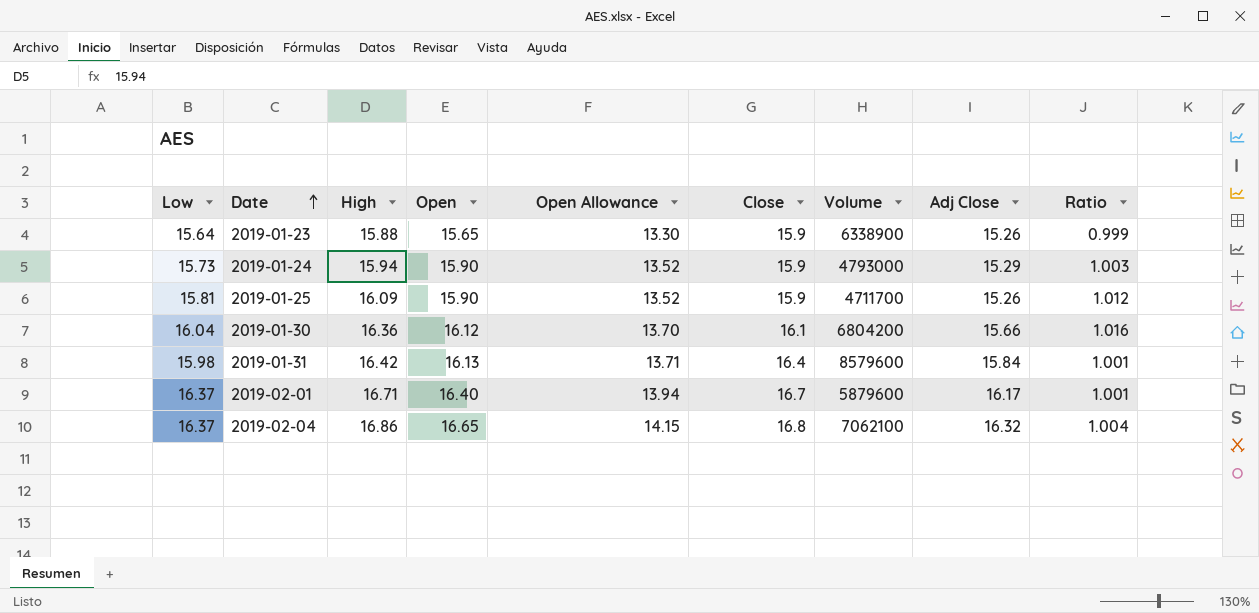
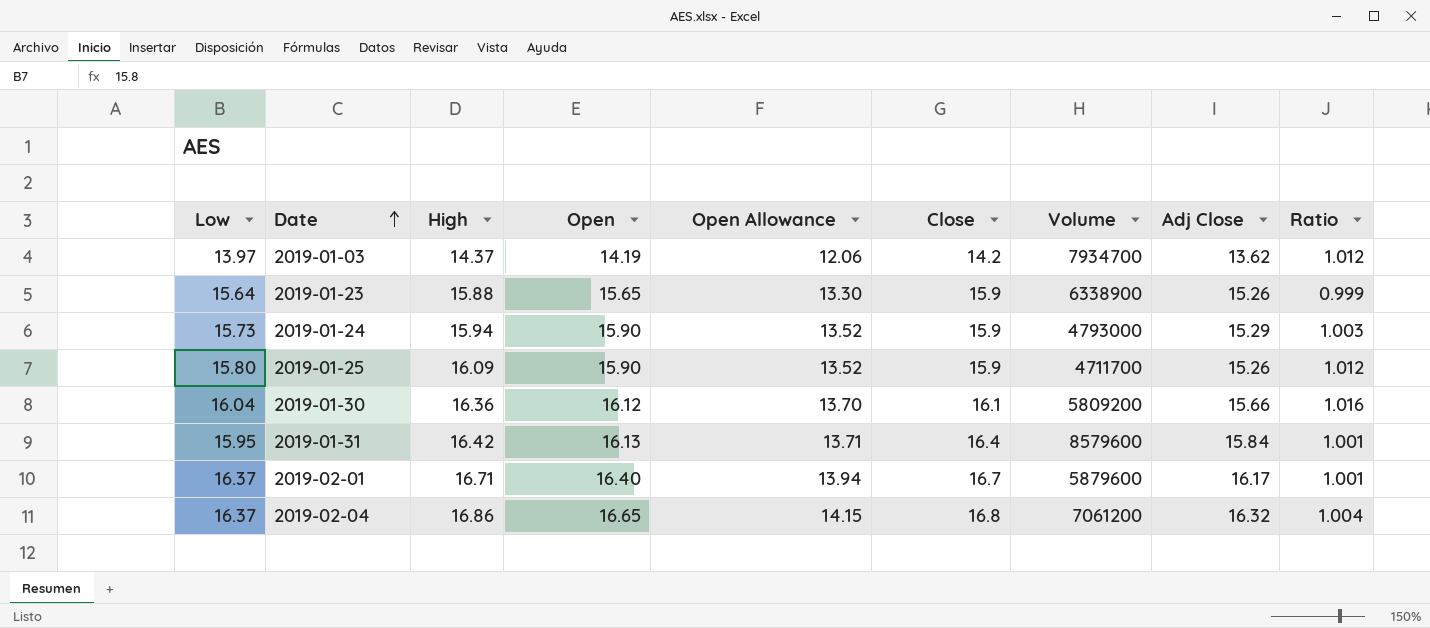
row 2019-01-03: none -> 13.97 | 14.37 | 14.19 | 12.06 | 14.2 | 7934700 | 13.62 | 1.012
2019-01-25 | Low: 15.81 -> 15.80
2019-01-30 | Volume: 6804200 -> 5809200
2019-01-31 | Low: 15.98 -> 15.95
2019-02-04 | Volume: 7062100 -> 7061200

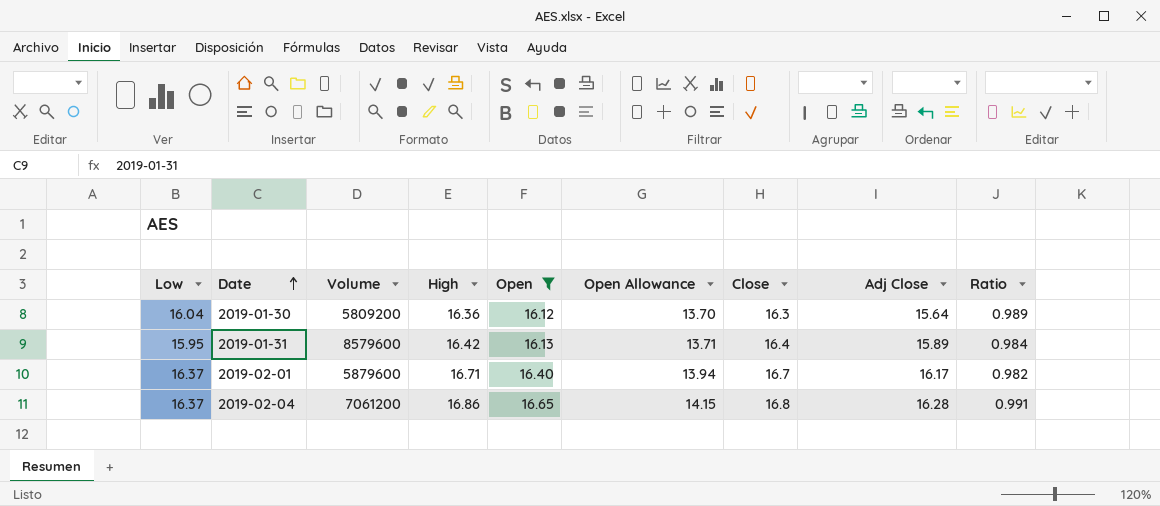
filter: none -> Open >= 16.12
column Volume | position: 7 -> 3
column Ratio | formula: [High] / [Close] -> [Open] / [Close]
2019-01-30 | Close: 16.1 -> 16.3
2019-01-30 | Adj Close: 15.66 -> 15.64
2019-01-31 | Adj Close: 15.84 -> 15.89
2019-02-04 | Adj Close: 16.32 -> 16.28

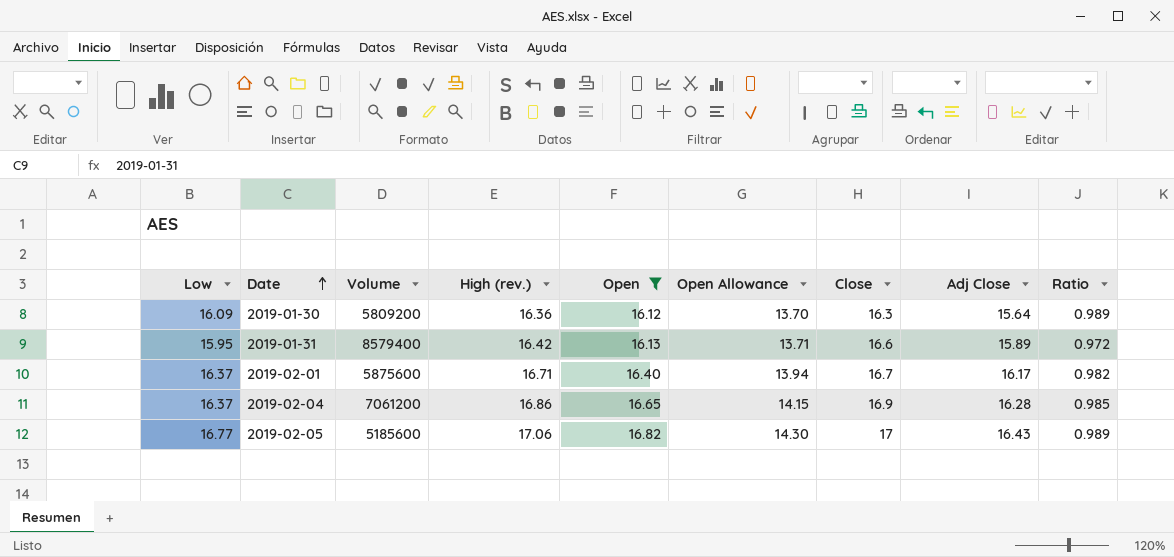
column name: High -> High (rev.)
2019-01-30 | Low: 16.04 -> 16.09
2019-01-31 | Volume: 8579600 -> 8579400
2019-01-31 | Close: 16.4 -> 16.6
2019-01-31 | Ratio: 0.984 -> 0.972
2019-02-01 | Volume: 5879600 -> 5875600
2019-02-04 | Close: 16.8 -> 16.9
2019-02-04 | Ratio: 0.991 -> 0.985
row 2019-02-05: none -> 16.77 | 5185600 | 17.06 | 16.82 | 14.30 | 17 | 16.43 | 0.989

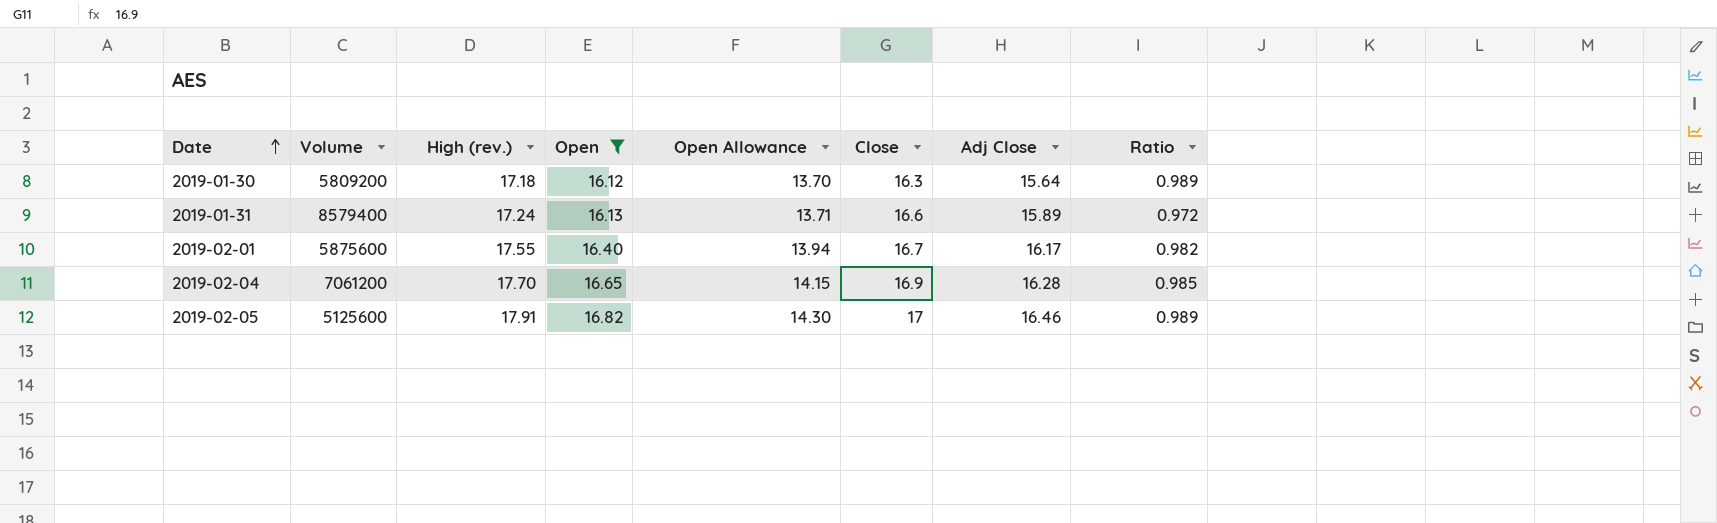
column Low | position: 1 -> none
2019-01-30 | High (rev.): 16.36 -> 17.18
2019-01-31 | High (rev.): 16.42 -> 17.24
2019-02-01 | High (rev.): 16.71 -> 17.55
2019-02-04 | High (rev.): 16.86 -> 17.70
2019-02-05 | Volume: 5185600 -> 5125600
2019-02-05 | High (rev.): 17.06 -> 17.91
2019-02-05 | Adj Close: 16.43 -> 16.46

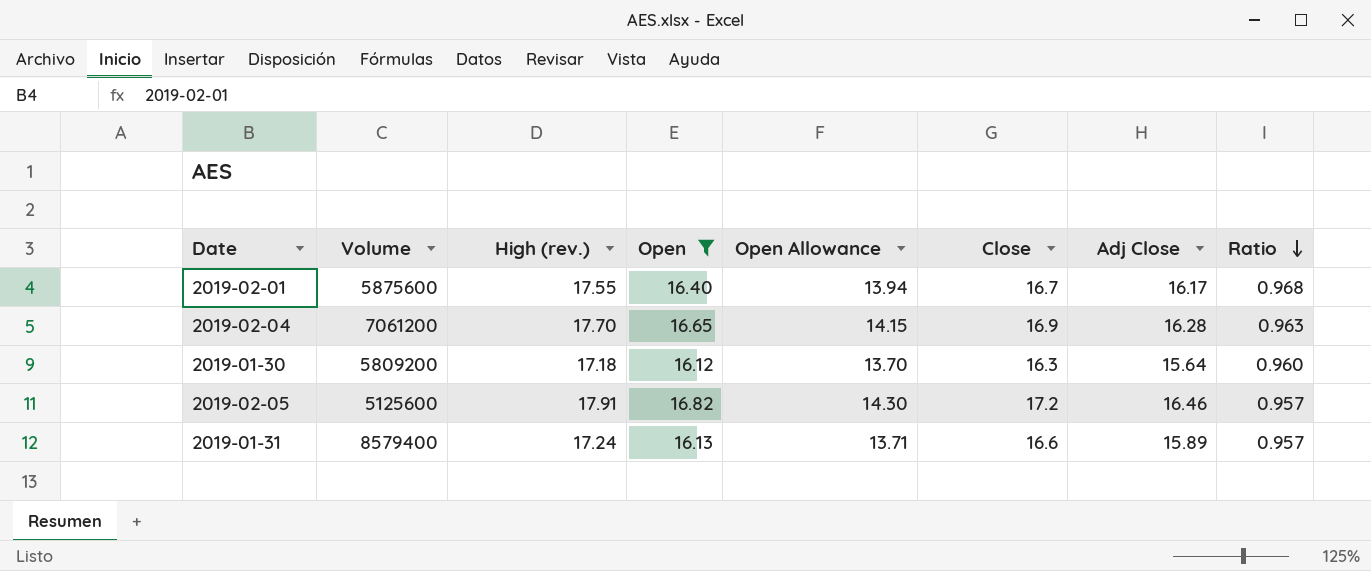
row order: Date ascending -> Ratio descending
column Ratio | formula: [Open] / [Close] -> [Adj Close] / [Close]
2019-02-05 | Close: 17 -> 17.2

